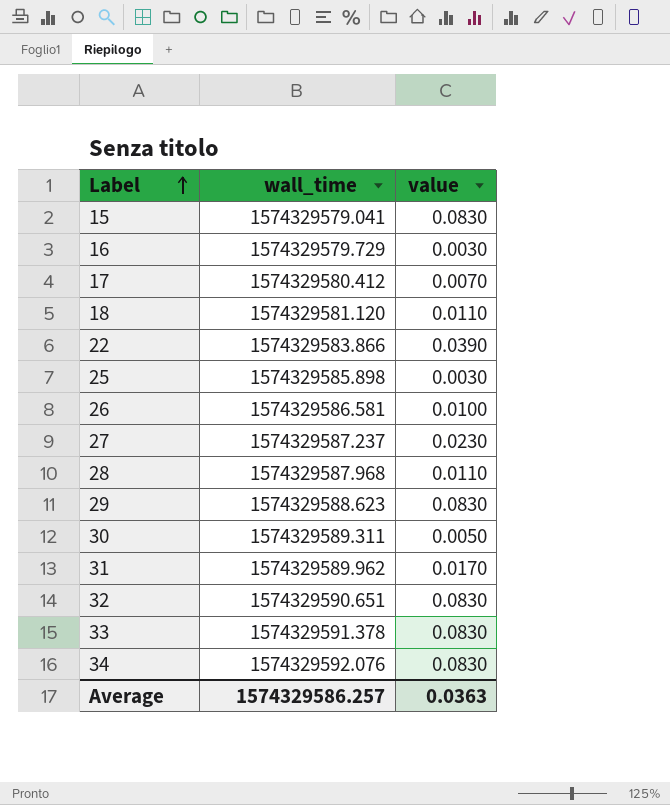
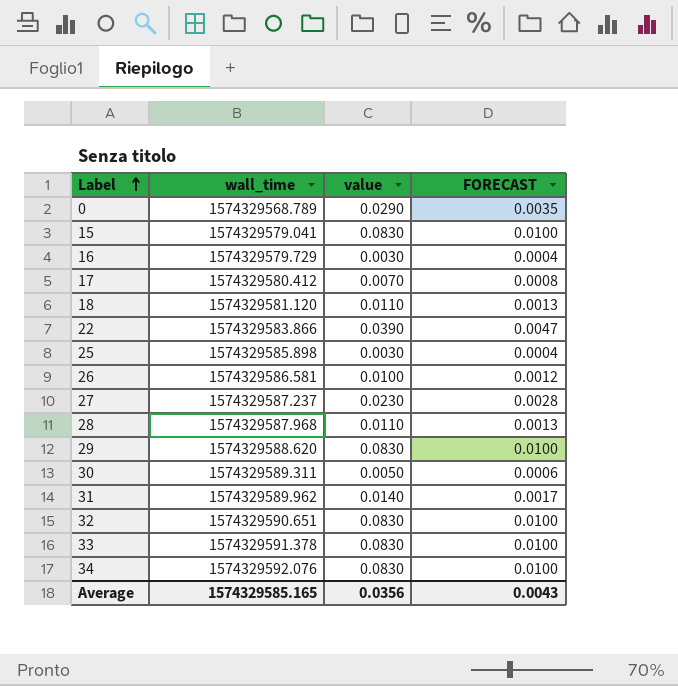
column FORECAST | formula: none -> [value] * 0.12
row 0: none -> 1574329568.789 | 0.0290 | 0.0035
29 | wall_time: 1574329588.623 -> 1574329588.620
31 | value: 0.0170 -> 0.0140
Average | wall_time: 1574329586.257 -> 1574329585.165
Average | value: 0.0363 -> 0.0356

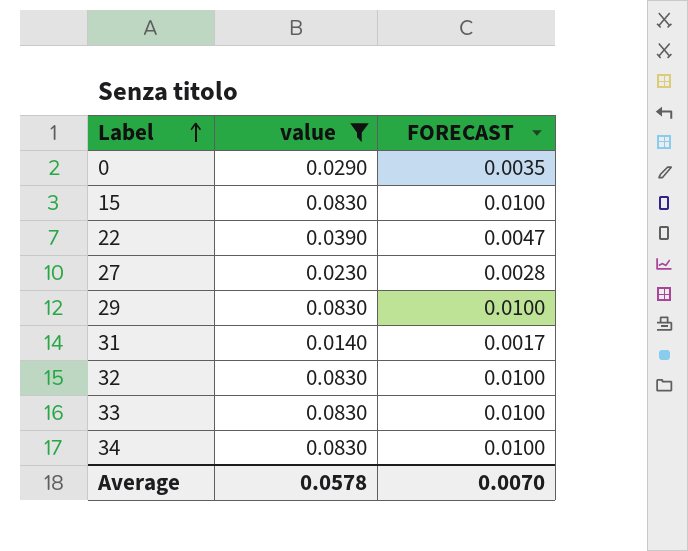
filter: none -> value >= 0.0140
column wall_time | position: 2 -> none
Average | value: 0.0356 -> 0.0578
Average | FORECAST: 0.0043 -> 0.0070

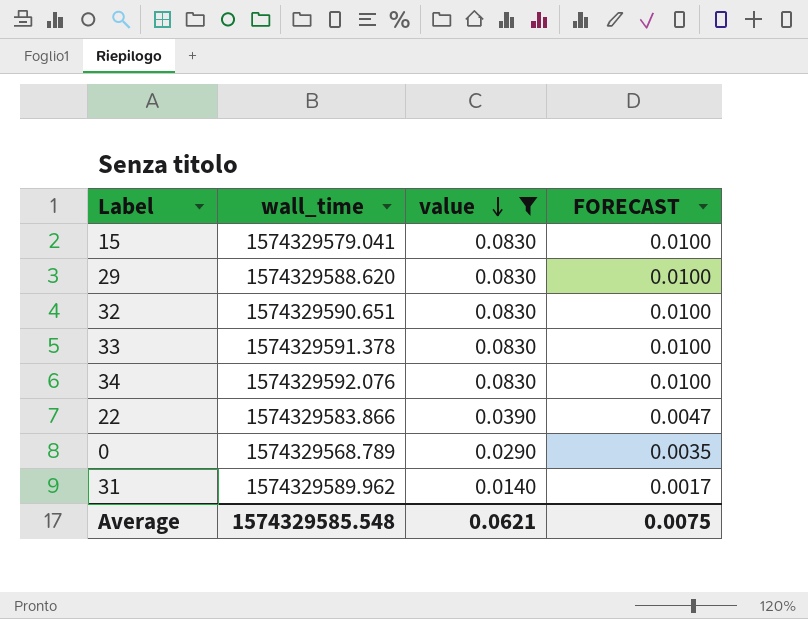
row order: Label ascending -> value descending
column wall_time | position: none -> 2
row 27: 0.0230 | 0.0028 -> none
Average | value: 0.0578 -> 0.0621
Average | FORECAST: 0.0070 -> 0.0075

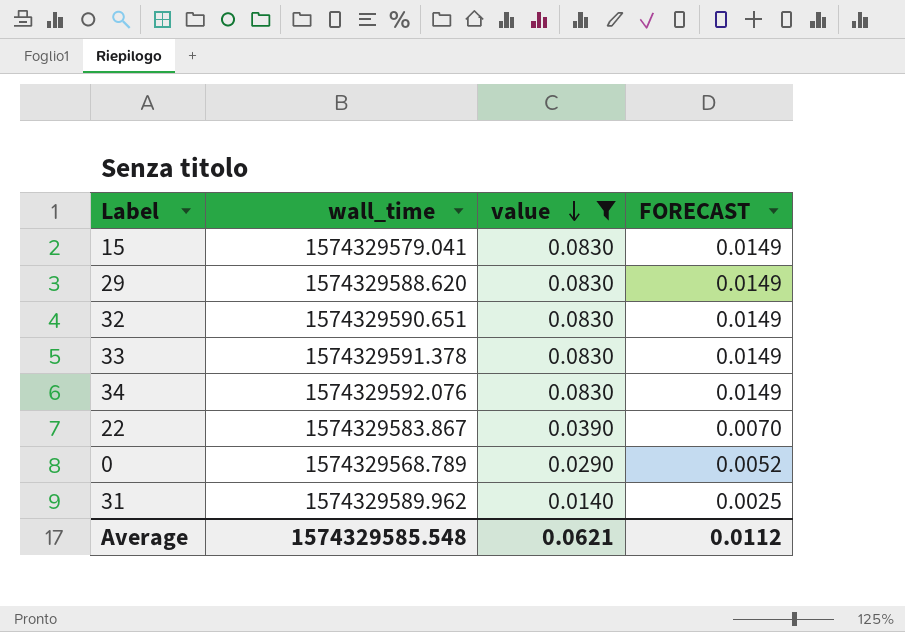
column FORECAST | formula: [value] * 0.12 -> [value] * 0.18
22 | wall_time: 1574329583.866 -> 1574329583.867
Average | FORECAST: 0.0075 -> 0.0112

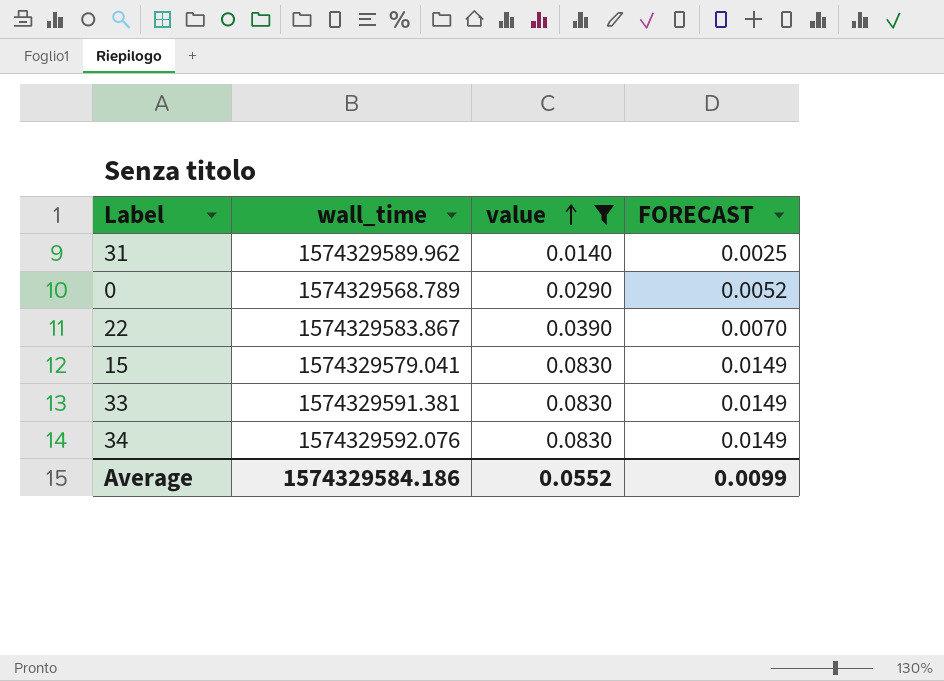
row order: value descending -> value ascending
row 29: 1574329588.620 | 0.0830 | 0.0149 -> none
row 32: 1574329590.651 | 0.0830 | 0.0149 -> none
33 | wall_time: 1574329591.378 -> 1574329591.381
Average | wall_time: 1574329585.548 -> 1574329584.186
Average | value: 0.0621 -> 0.0552
Average | FORECAST: 0.0112 -> 0.0099

